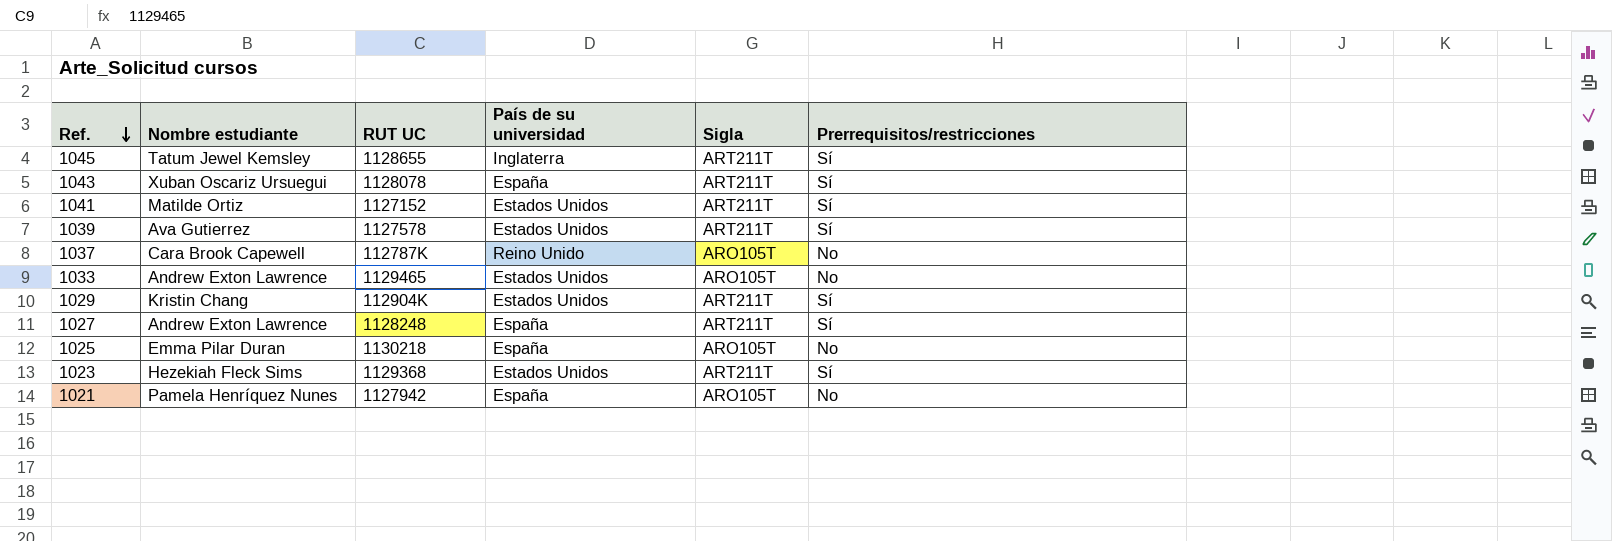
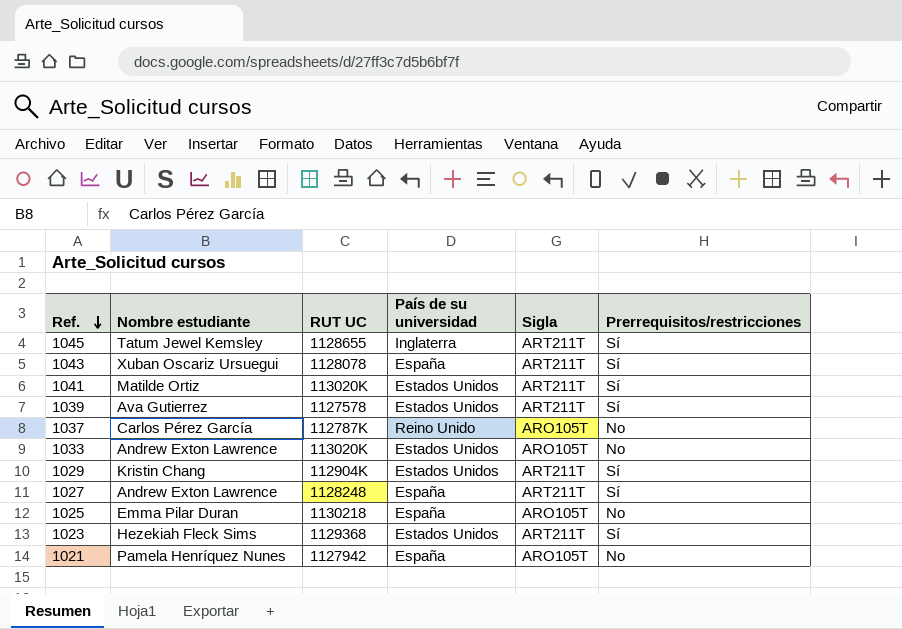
1041 | RUT UC: 1127152 -> 113020K
1037 | Nombre estudiante: Cara Brook Capewell -> Carlos Pérez García
1033 | RUT UC: 1129465 -> 113020K

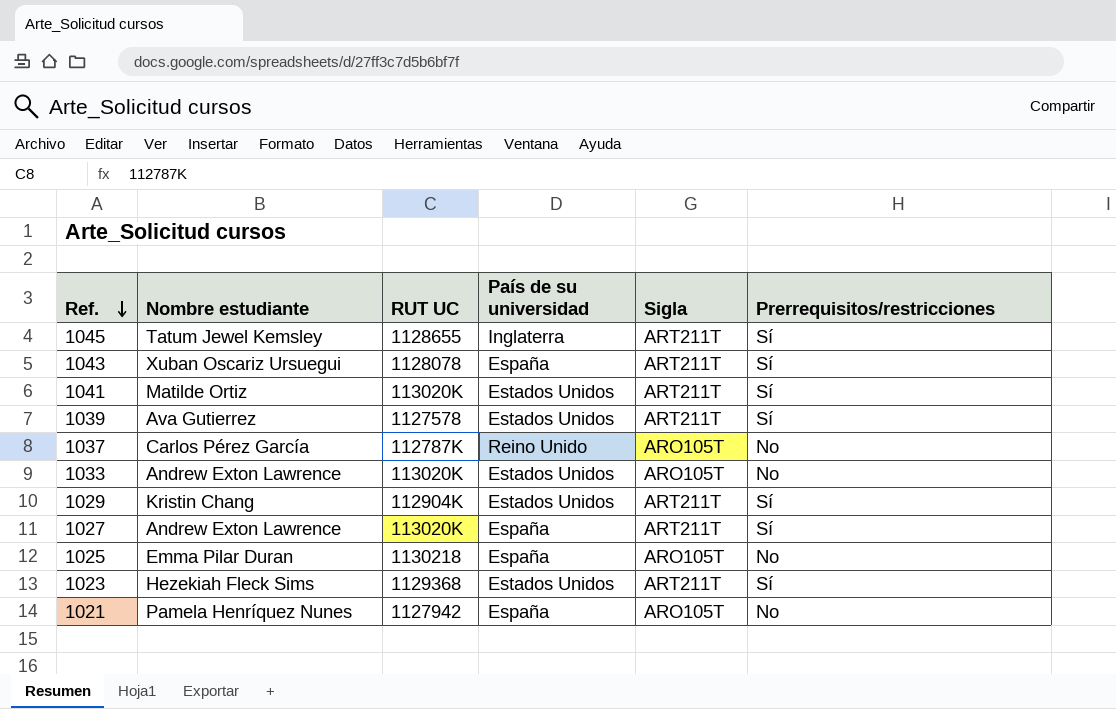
1027 | RUT UC: 1128248 -> 113020K

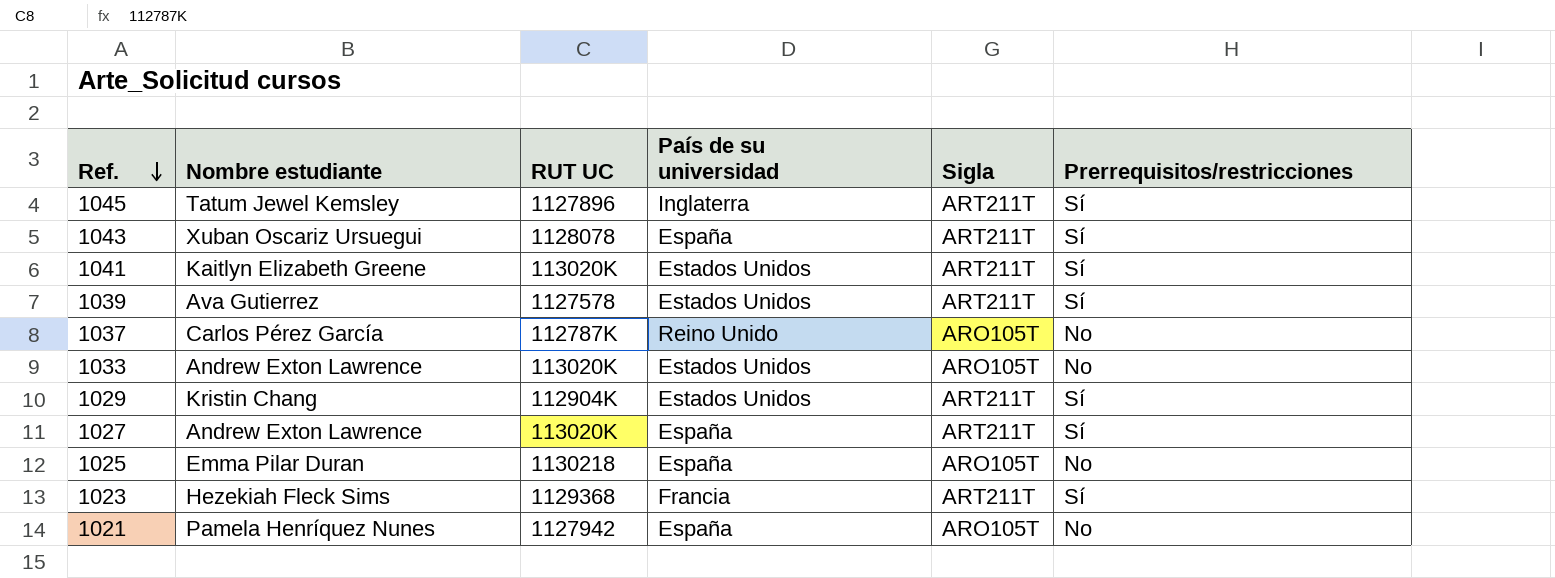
1045 | RUT UC: 1128655 -> 1127896
1041 | Nombre estudiante: Matilde Ortiz -> Kaitlyn Elizabeth Greene
1023 | País de su universidad: Estados Unidos -> Francia

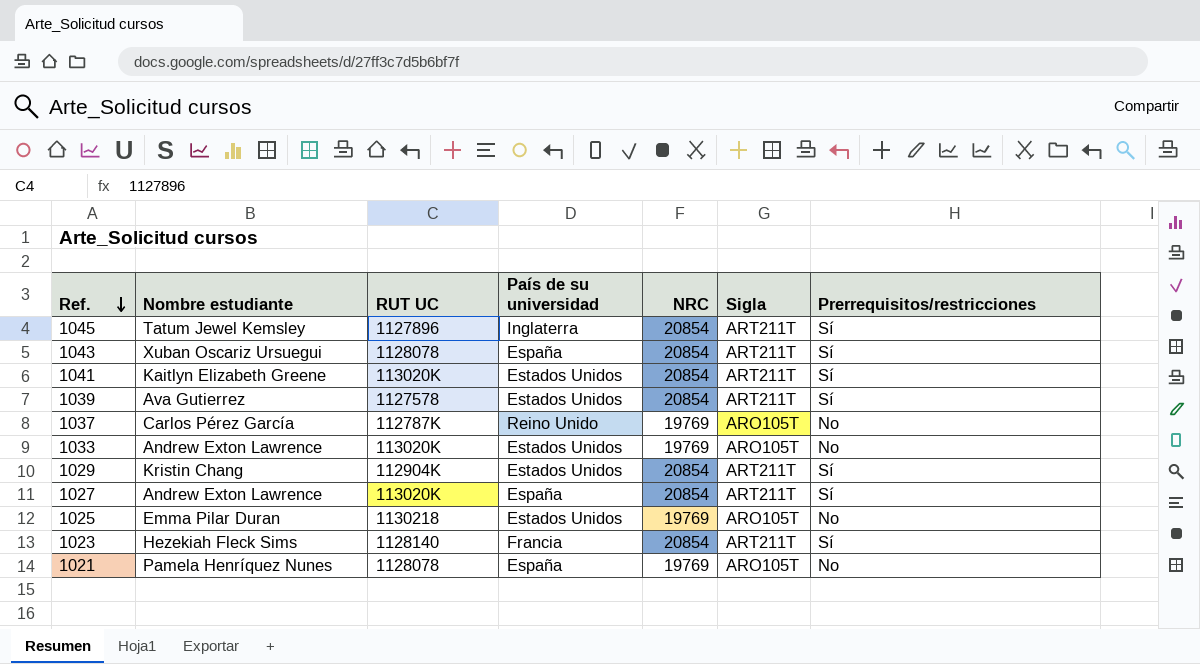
column NRC | position: none -> 5
1025 | País de su universidad: España -> Estados Unidos
1023 | RUT UC: 1129368 -> 1128140
1021 | RUT UC: 1127942 -> 1128078

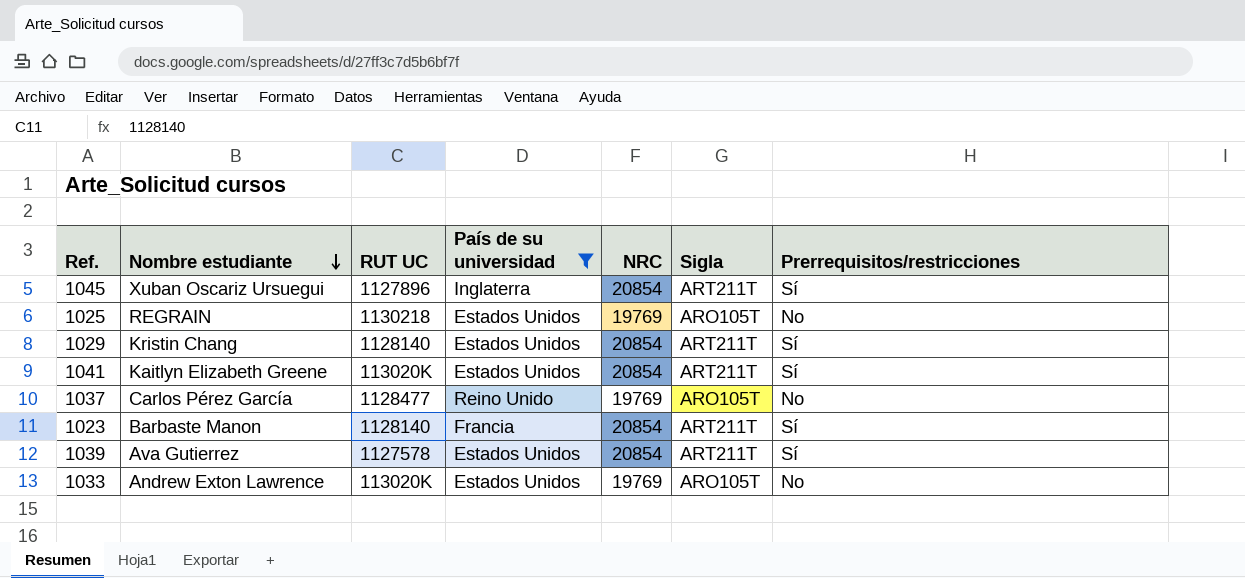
filter: none -> País de su universidad != España
row order: Ref. descending -> Nombre estudiante descending
1045 | Nombre estudiante: Tatum Jewel Kemsley -> Xuban Oscariz Ursuegui
1025 | Nombre estudiante: Emma Pilar Duran -> REGRAIN
1029 | RUT UC: 112904K -> 1128140
1037 | RUT UC: 112787K -> 1128477
1023 | Nombre estudiante: Hezekiah Fleck Sims -> Barbaste Manon

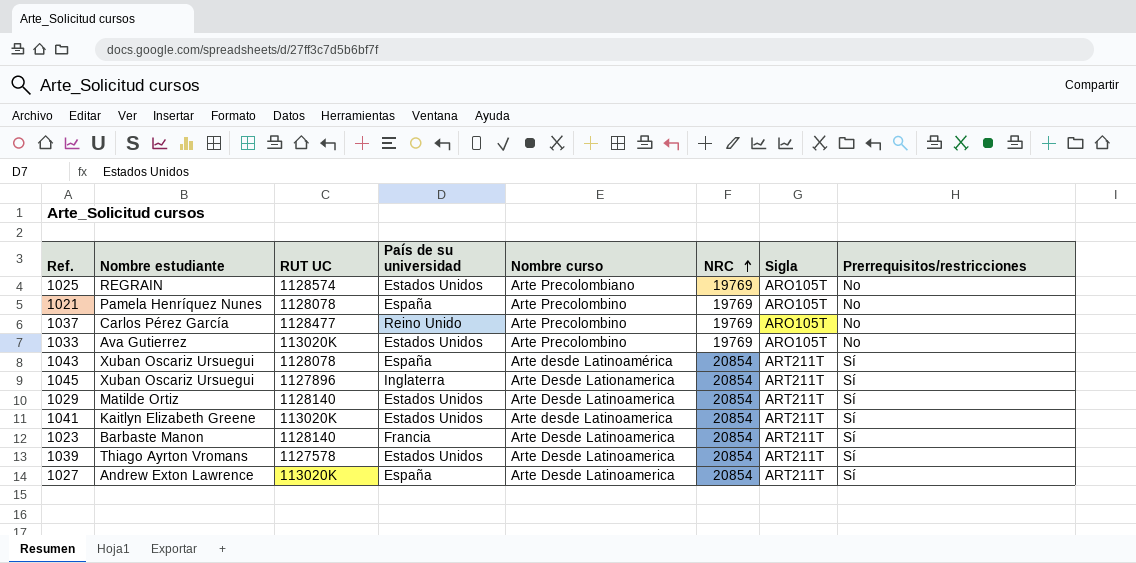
filter: País de su universidad != España -> none
row order: Nombre estudiante descending -> NRC ascending
column Nombre curso | position: none -> 5
1025 | RUT UC: 1130218 -> 1128574
1033 | Nombre estudiante: Andrew Exton Lawrence -> Ava Gutierrez
1029 | Nombre estudiante: Kristin Chang -> Matilde Ortiz
1039 | Nombre estudiante: Ava Gutierrez -> Thiago Ayrton Vromans

